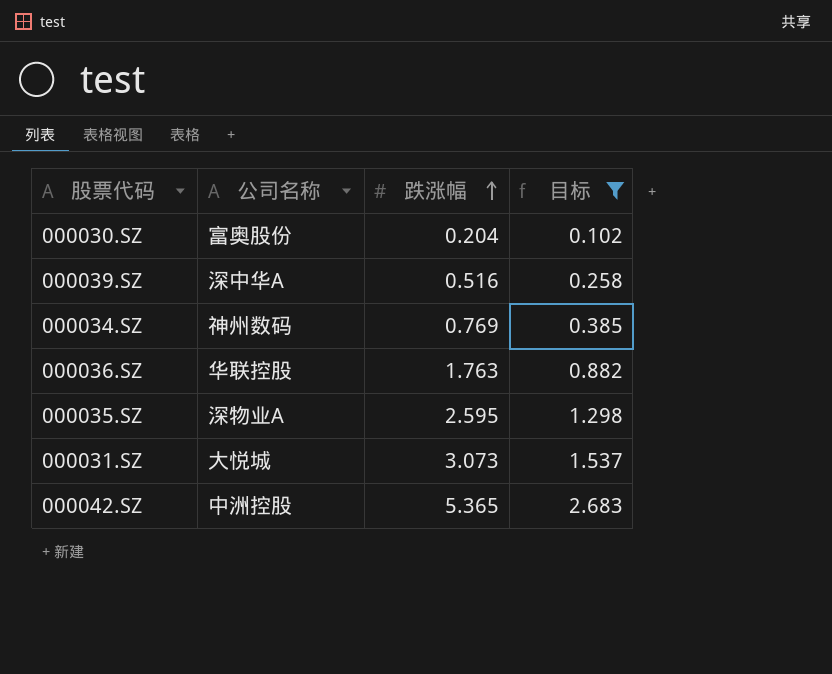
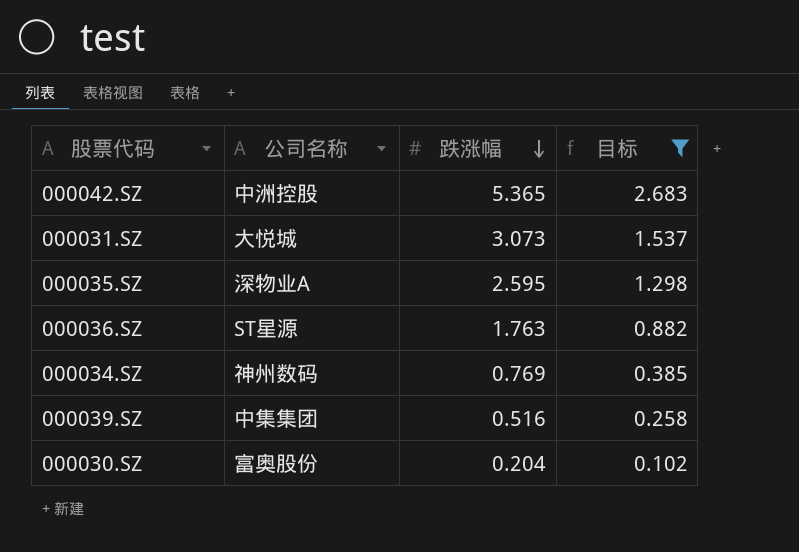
row order: 跌涨幅 ascending -> 跌涨幅 descending
000036.SZ | 公司名称: 华联控股 -> ST星源
000039.SZ | 公司名称: 深中华A -> 中集集团

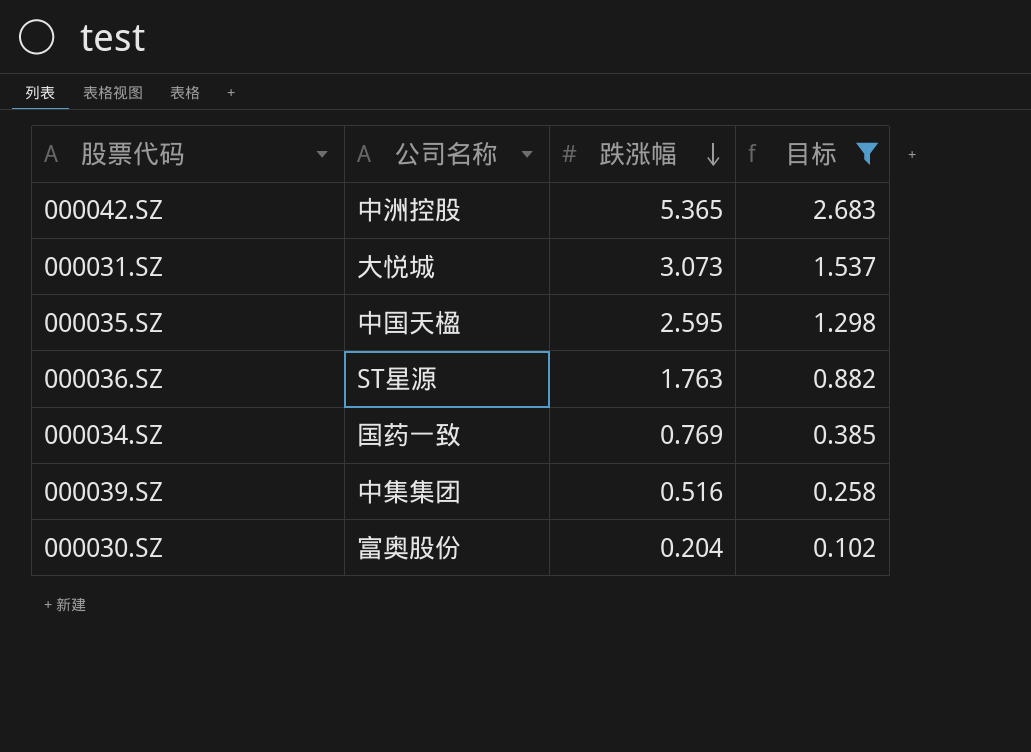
000035.SZ | 公司名称: 深物业A -> 中国天楹
000034.SZ | 公司名称: 神州数码 -> 国药一致

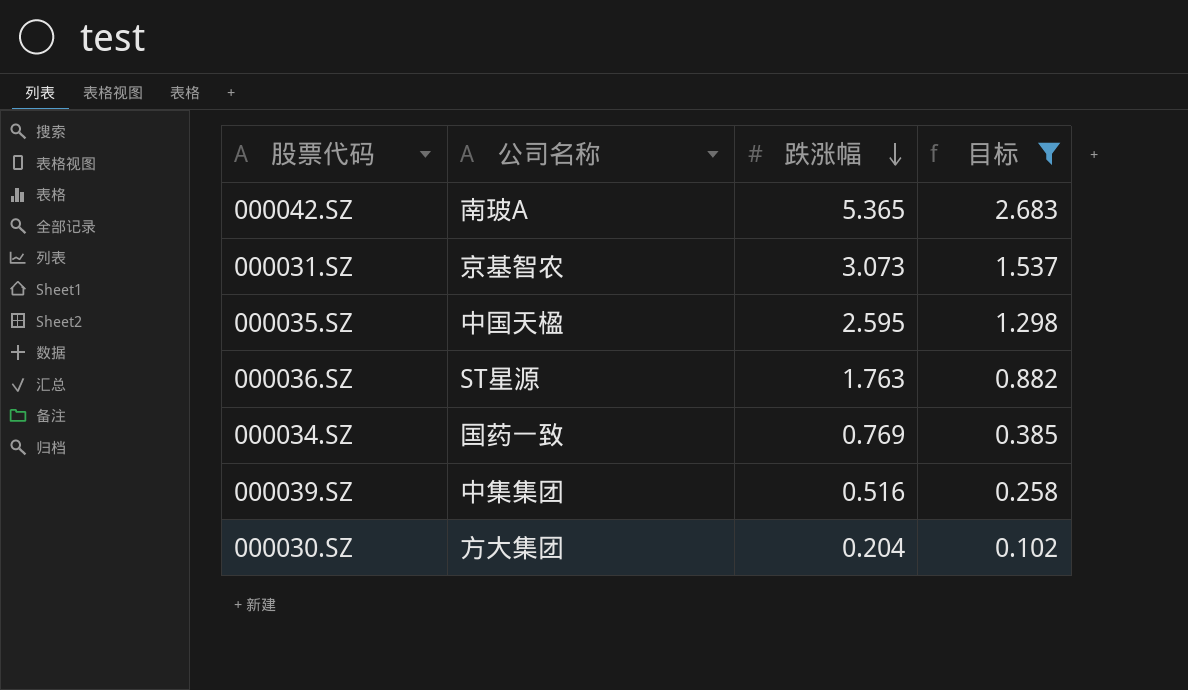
000042.SZ | 公司名称: 中洲控股 -> 南玻A
000031.SZ | 公司名称: 大悦城 -> 京基智农
000030.SZ | 公司名称: 富奥股份 -> 方大集团

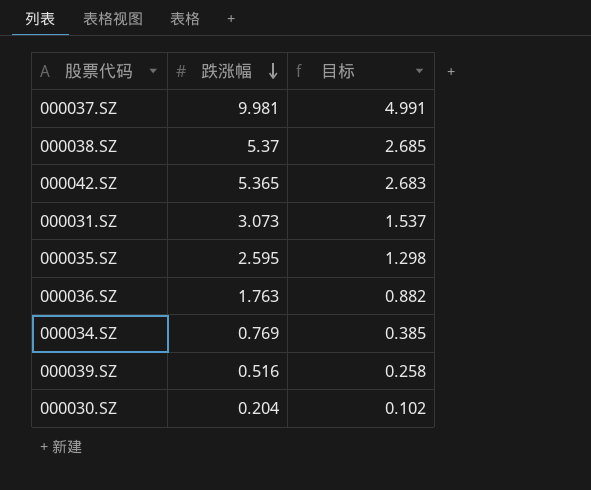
filter: 目标 <= 2.683 -> none
column 公司名称 | position: 2 -> none

